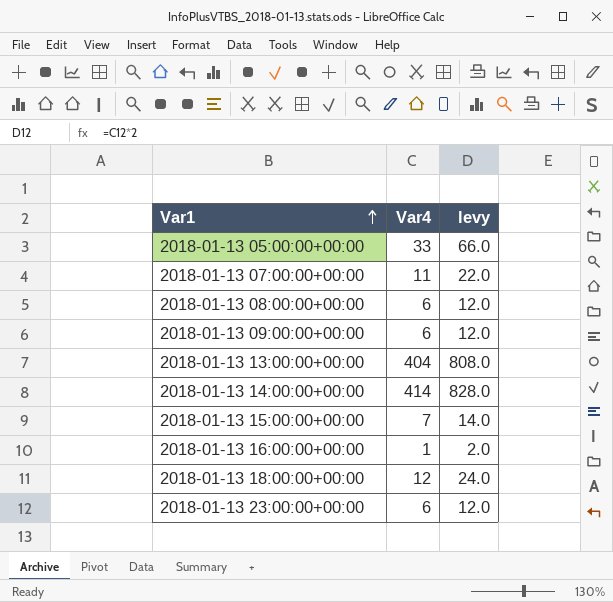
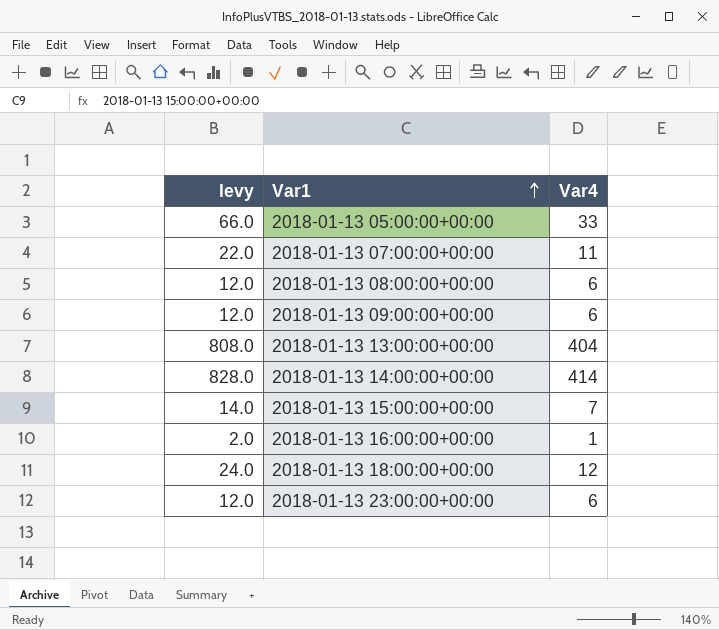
column levy | position: 3 -> 1

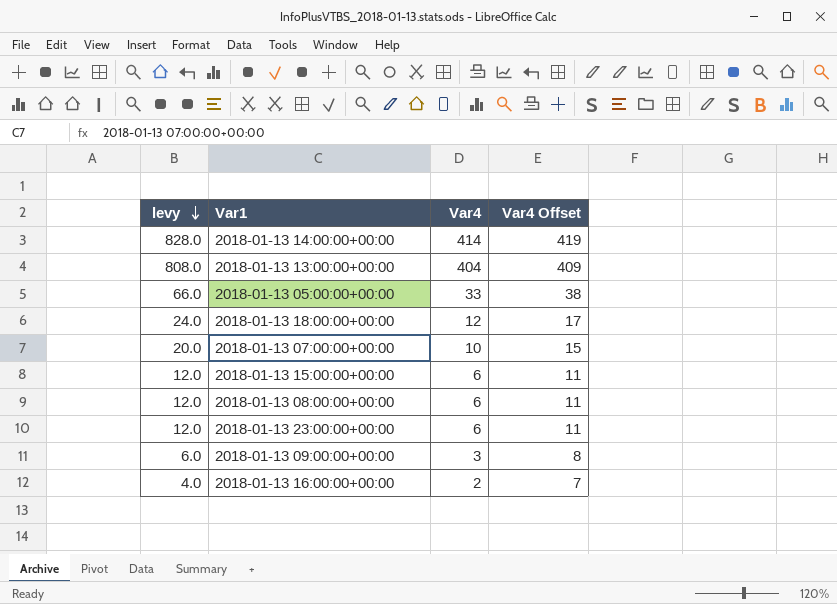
row order: Var1 ascending -> levy descending
column Var4 Offset | formula: none -> [Var4] + 5
2018-01-13 07:00:00+00:00 | levy: 22.0 -> 20.0
2018-01-13 07:00:00+00:00 | Var4: 11 -> 10
2018-01-13 15:00:00+00:00 | levy: 14.0 -> 12.0
2018-01-13 15:00:00+00:00 | Var4: 7 -> 6
2018-01-13 09:00:00+00:00 | levy: 12.0 -> 6.0
2018-01-13 09:00:00+00:00 | Var4: 6 -> 3
2018-01-13 16:00:00+00:00 | levy: 2.0 -> 4.0
2018-01-13 16:00:00+00:00 | Var4: 1 -> 2

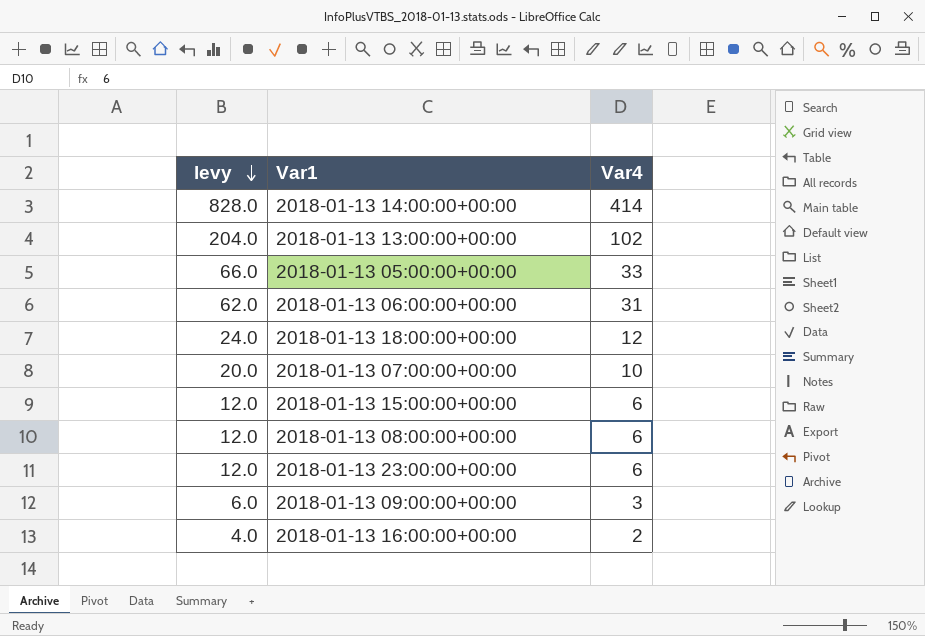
column Var4 Offset | formula: [Var4] + 5 -> none
2018-01-13 13:00:00+00:00 | levy: 808.0 -> 204.0
2018-01-13 13:00:00+00:00 | Var4: 404 -> 102
row 2018-01-13 06:00:00+00:00: none -> 62.0 | 31

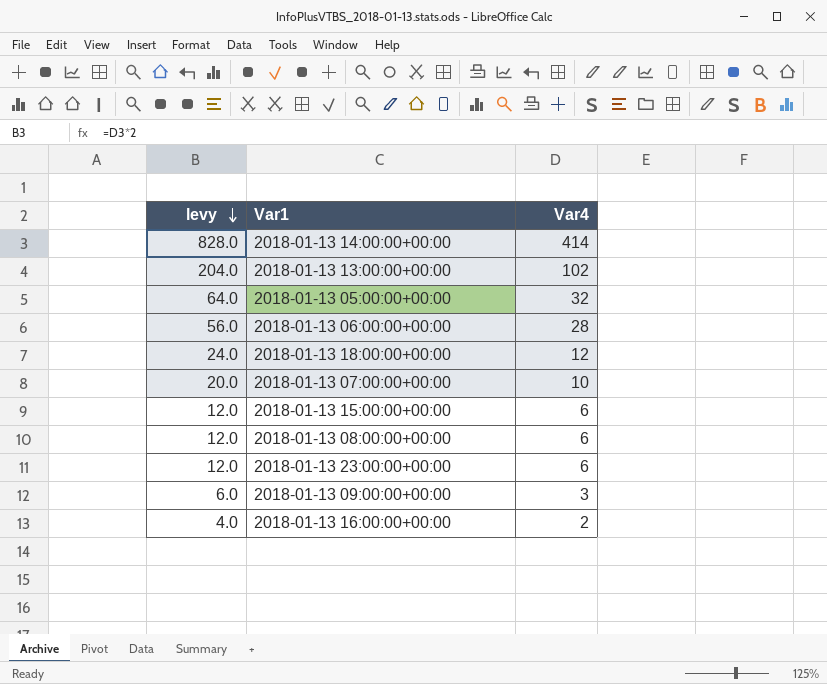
2018-01-13 05:00:00+00:00 | levy: 66.0 -> 64.0
2018-01-13 05:00:00+00:00 | Var4: 33 -> 32
2018-01-13 06:00:00+00:00 | levy: 62.0 -> 56.0
2018-01-13 06:00:00+00:00 | Var4: 31 -> 28

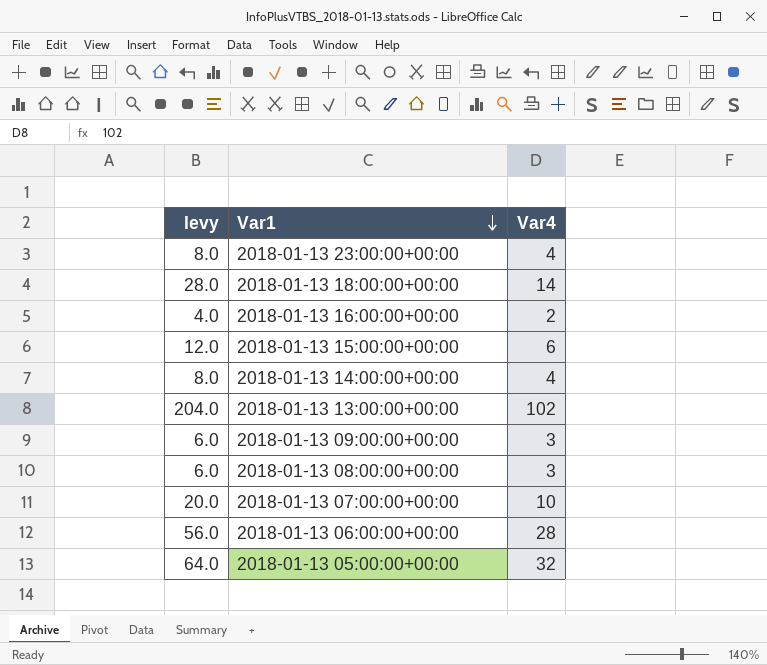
row order: levy descending -> Var1 descending
2018-01-13 23:00:00+00:00 | levy: 12.0 -> 8.0
2018-01-13 23:00:00+00:00 | Var4: 6 -> 4
2018-01-13 18:00:00+00:00 | levy: 24.0 -> 28.0
2018-01-13 18:00:00+00:00 | Var4: 12 -> 14
2018-01-13 14:00:00+00:00 | levy: 828.0 -> 8.0
2018-01-13 14:00:00+00:00 | Var4: 414 -> 4
2018-01-13 08:00:00+00:00 | levy: 12.0 -> 6.0
2018-01-13 08:00:00+00:00 | Var4: 6 -> 3

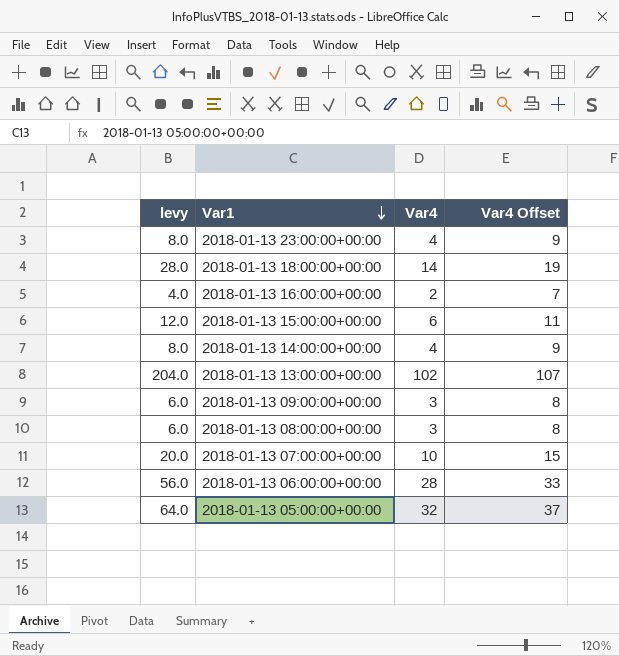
column Var4 Offset | formula: none -> [Var4] + 5

